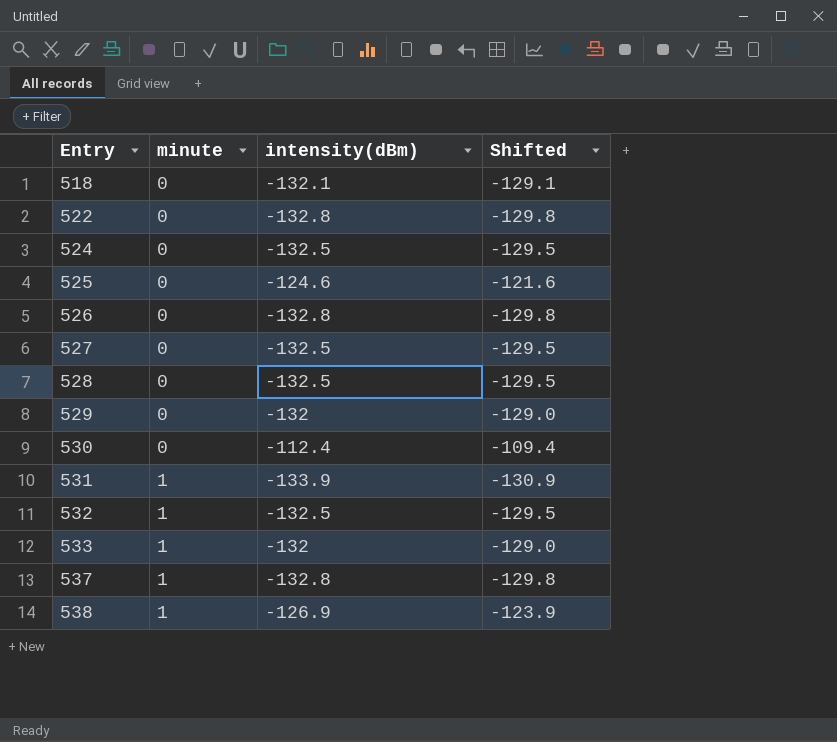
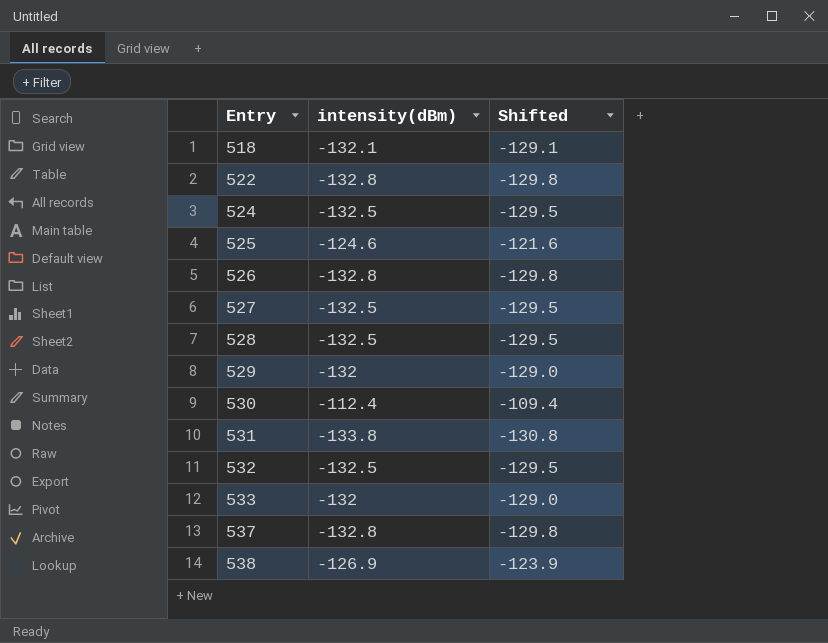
column minute | position: 2 -> none
531 | intensity(dBm): -133.9 -> -133.8
531 | Shifted: -130.9 -> -130.8

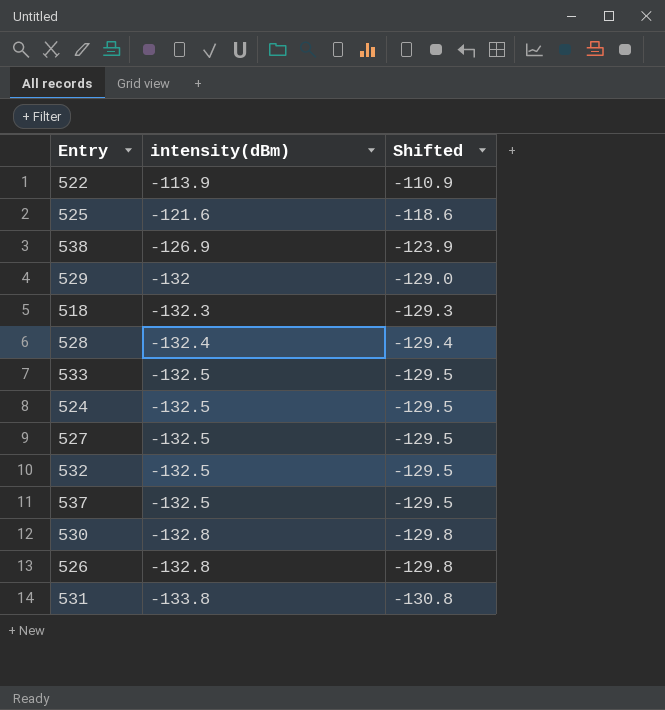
row order: Entry ascending -> intensity(dBm) descending
522 | intensity(dBm): -132.8 -> -113.9
522 | Shifted: -129.8 -> -110.9
525 | intensity(dBm): -124.6 -> -121.6
525 | Shifted: -121.6 -> -118.6
518 | intensity(dBm): -132.1 -> -132.3
518 | Shifted: -129.1 -> -129.3
528 | intensity(dBm): -132.5 -> -132.4
528 | Shifted: -129.5 -> -129.4
533 | intensity(dBm): -132 -> -132.5
533 | Shifted: -129.0 -> -129.5
537 | intensity(dBm): -132.8 -> -132.5
537 | Shifted: -129.8 -> -129.5
530 | intensity(dBm): -112.4 -> -132.8
530 | Shifted: -109.4 -> -129.8

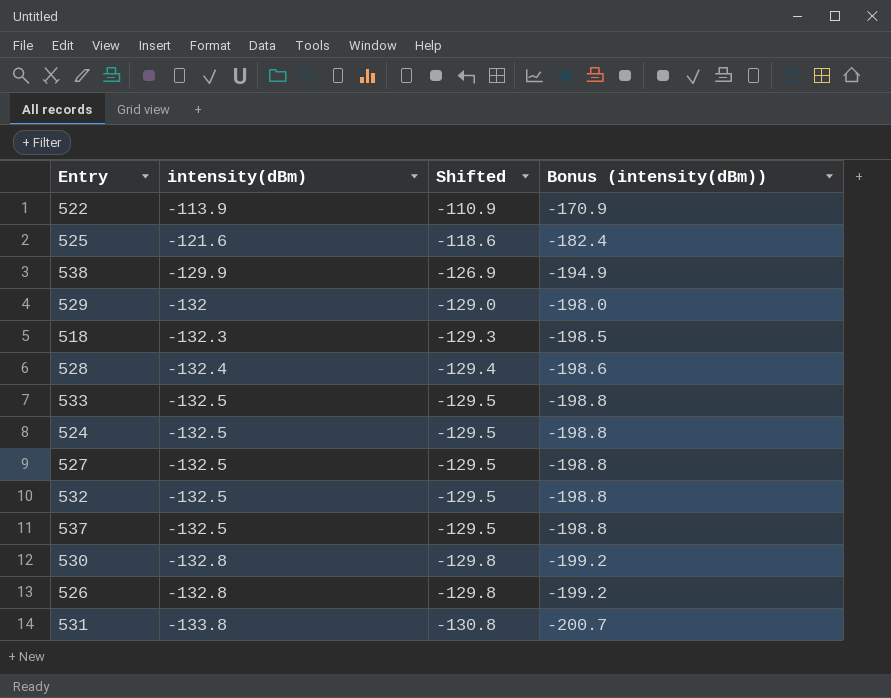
column Bonus (intensity(dBm)) | formula: none -> [intensity(dBm)] * 1.5
538 | intensity(dBm): -126.9 -> -129.9
538 | Shifted: -123.9 -> -126.9

